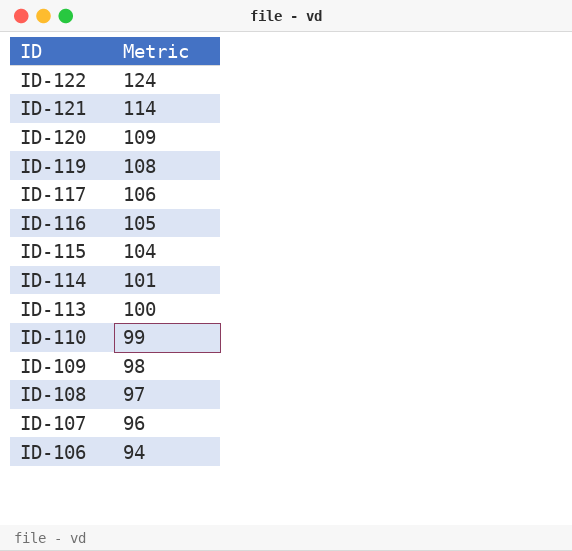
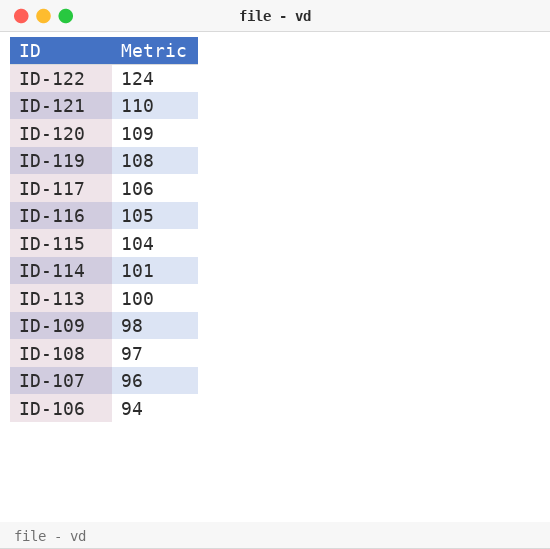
row ID-110: 99 -> none
ID-121 | Metric: 114 -> 110

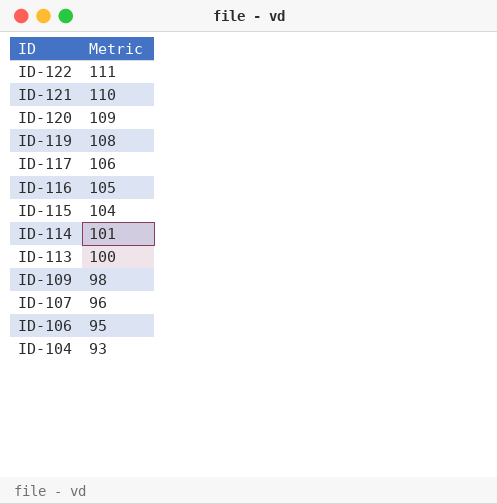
row ID-108: 97 -> none
ID-122 | Metric: 124 -> 111
ID-106 | Metric: 94 -> 95
row ID-104: none -> 93

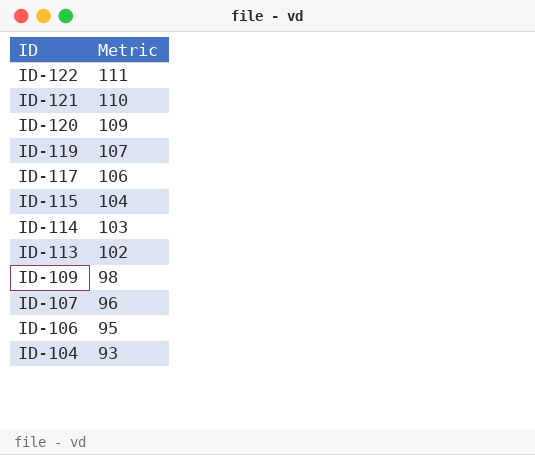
row ID-116: 105 -> none
ID-119 | Metric: 108 -> 107
ID-114 | Metric: 101 -> 103
ID-113 | Metric: 100 -> 102

